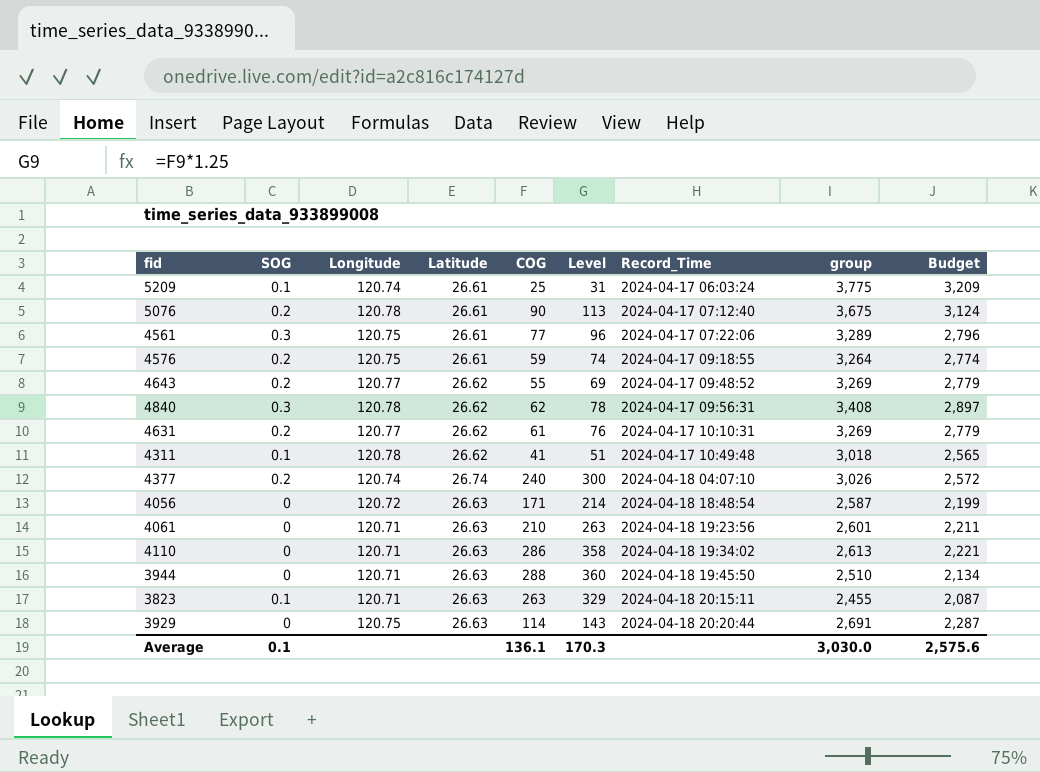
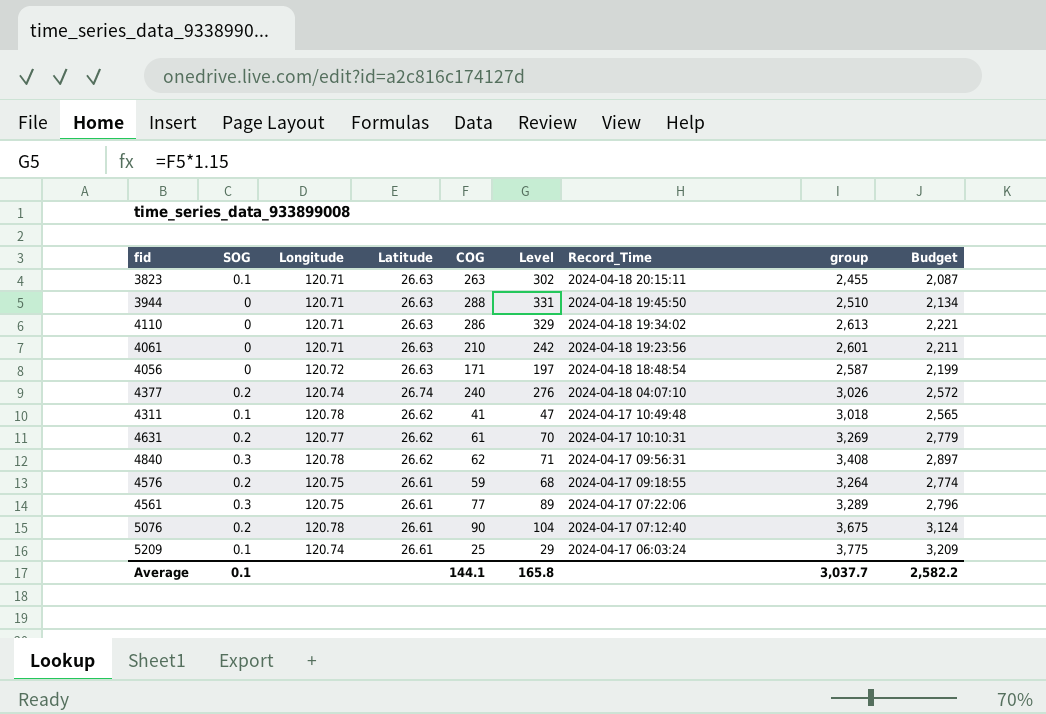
row order: Record_Time ascending -> Record_Time descending
column Level | formula: [COG] * 1.25 -> [COG] * 1.15
row 4643: 0.2 | 120.77 | 26.62 | 55 | 69 | 2024-04-17 09:48:52 | 3,269 | 2,779 -> none
row 3929: 0 | 120.75 | 26.63 | 114 | 143 | 2024-04-18 20:20:44 | 2,691 | 2,287 -> none
Average | COG: 136.1 -> 144.1
Average | Level: 170.3 -> 165.8
Average | group: 3,030.0 -> 3,037.7
Average | Budget: 2,575.6 -> 2,582.2

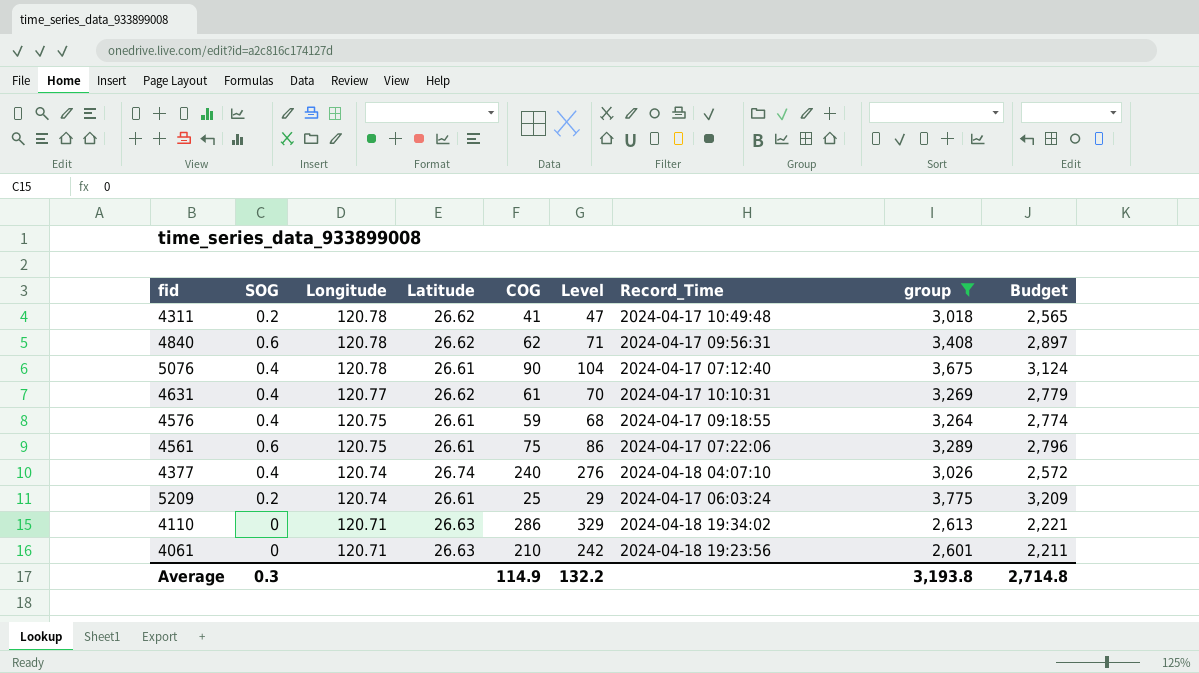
filter: none -> group >= 2,601
row order: Record_Time descending -> Longitude descending
4311 | SOG: 0.1 -> 0.2
4840 | SOG: 0.3 -> 0.6
5076 | SOG: 0.2 -> 0.4
4631 | SOG: 0.2 -> 0.4
4576 | SOG: 0.2 -> 0.4
4561 | SOG: 0.3 -> 0.6
4561 | COG: 77 -> 75
4561 | Level: 89 -> 86
4377 | SOG: 0.2 -> 0.4
5209 | SOG: 0.1 -> 0.2
Average | SOG: 0.1 -> 0.3
Average | COG: 144.1 -> 114.9
Average | Level: 165.8 -> 132.2
Average | group: 3,037.7 -> 3,193.8
Average | Budget: 2,582.2 -> 2,714.8

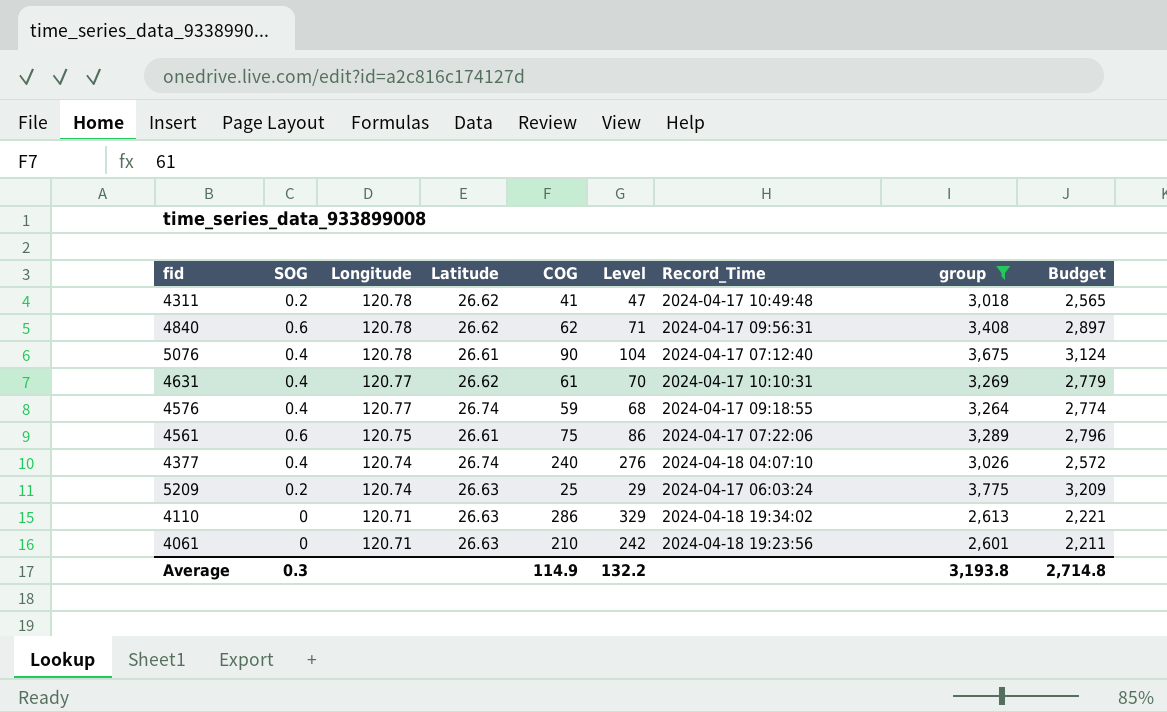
4576 | Longitude: 120.75 -> 120.77
4576 | Latitude: 26.61 -> 26.74
5209 | Latitude: 26.61 -> 26.63

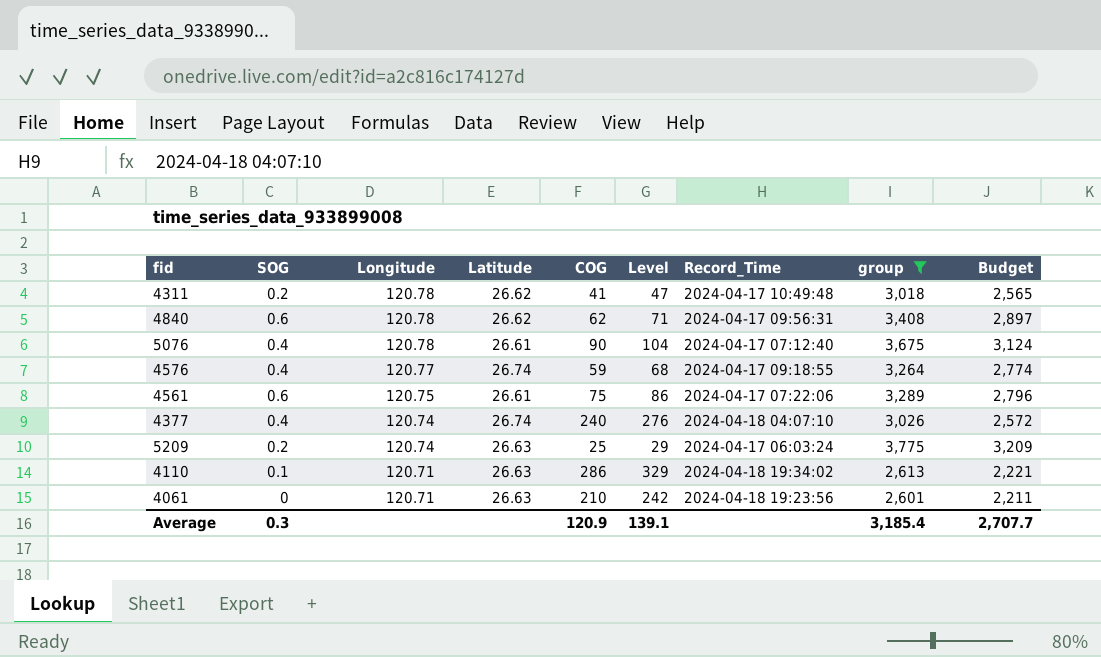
row 4631: 0.4 | 120.77 | 26.62 | 61 | 70 | 2024-04-17 10:10:31 | 3,269 | 2,779 -> none
4110 | SOG: 0 -> 0.1
Average | COG: 114.9 -> 120.9
Average | Level: 132.2 -> 139.1
Average | group: 3,193.8 -> 3,185.4
Average | Budget: 2,714.8 -> 2,707.7

